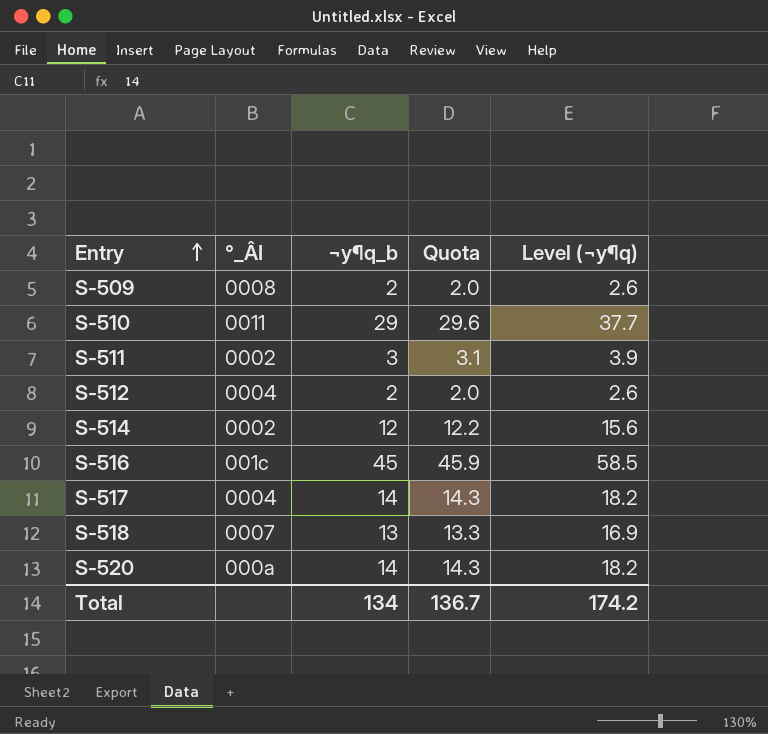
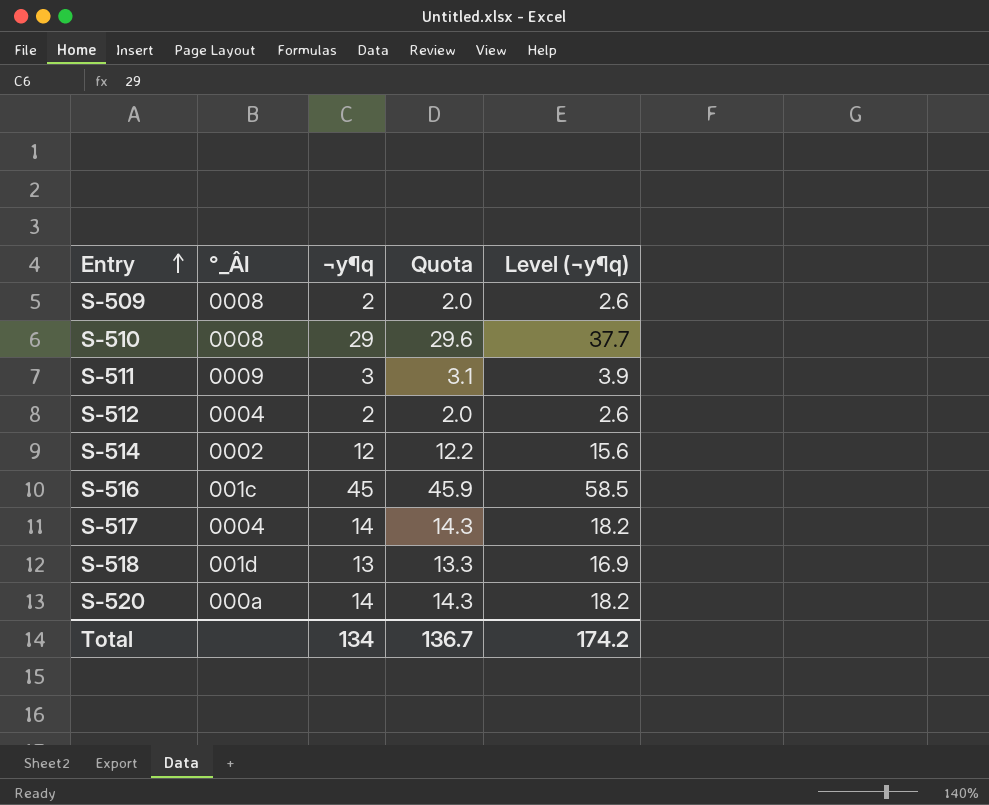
column name: ¬y¶q_b -> ¬y¶q
S-510 | °_ÂI: 0011 -> 0008
S-511 | °_ÂI: 0002 -> 0009
S-518 | °_ÂI: 0007 -> 001d

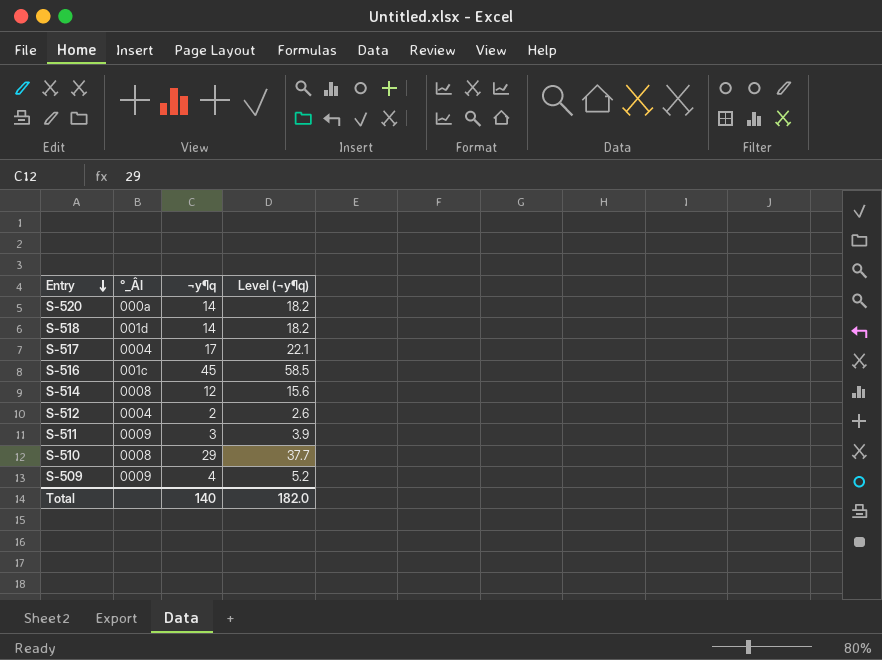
row order: Entry ascending -> Entry descending
column Quota | formula: [¬y¶q] * 1.02 -> none
S-518 | ¬y¶q: 13 -> 14
S-518 | Level (¬y¶q): 16.9 -> 18.2
S-517 | ¬y¶q: 14 -> 17
S-517 | Level (¬y¶q): 18.2 -> 22.1
S-514 | °_ÂI: 0002 -> 0008
S-509 | °_ÂI: 0008 -> 0009
S-509 | ¬y¶q: 2 -> 4
S-509 | Level (¬y¶q): 2.6 -> 5.2
Total | ¬y¶q: 134 -> 140
Total | Level (¬y¶q): 174.2 -> 182.0

